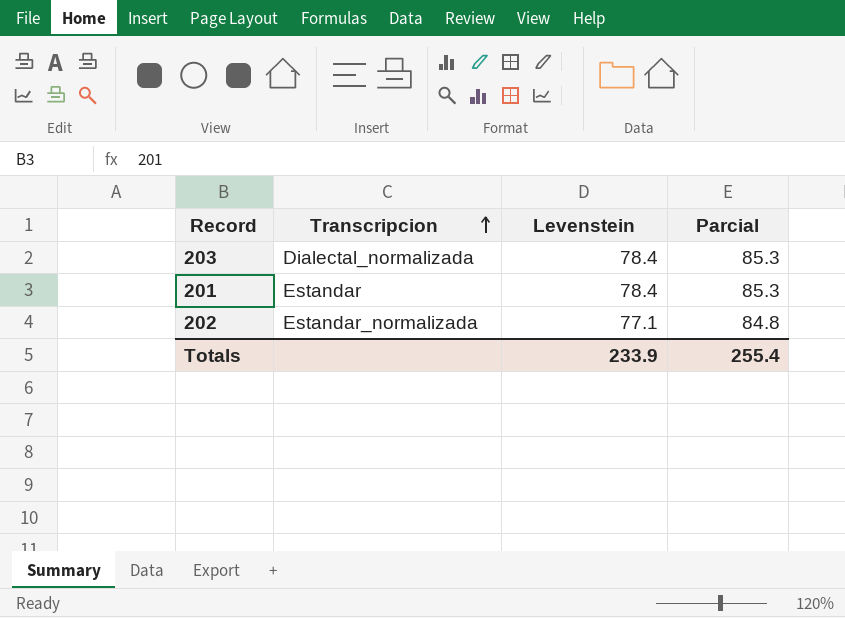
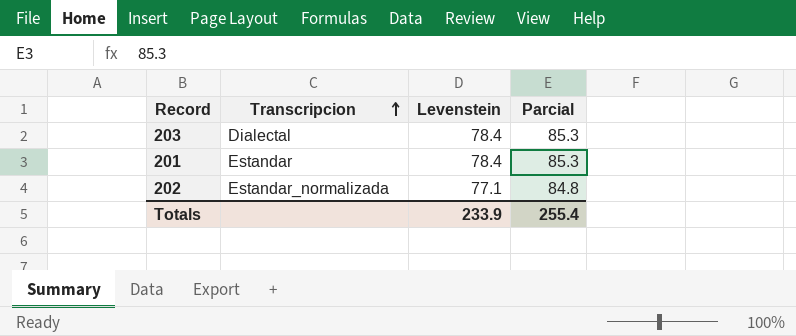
203 | Transcripcion: Dialectal_normalizada -> Dialectal

